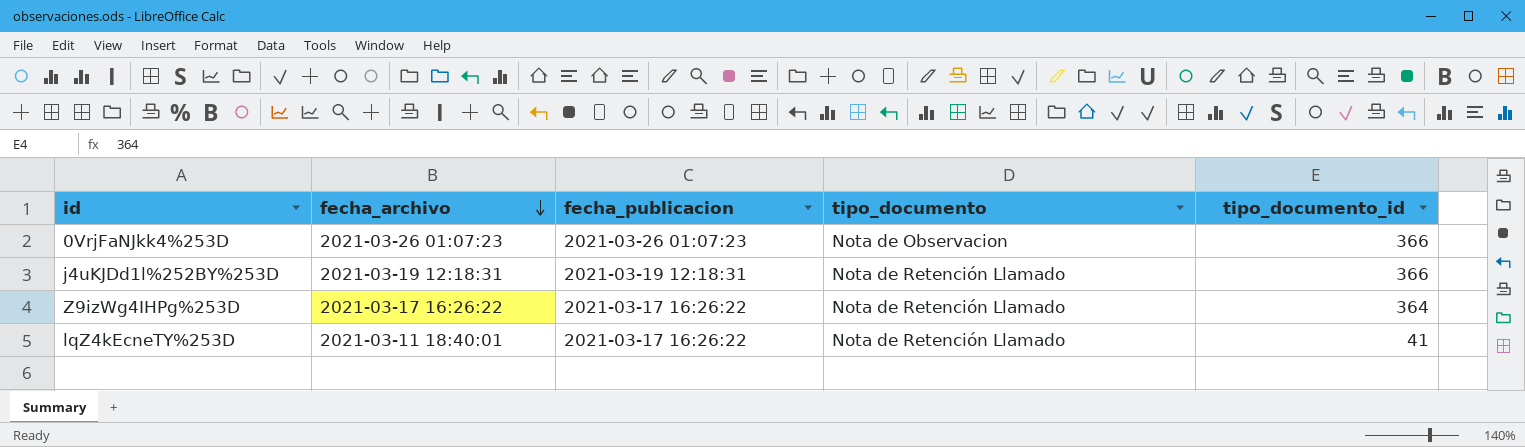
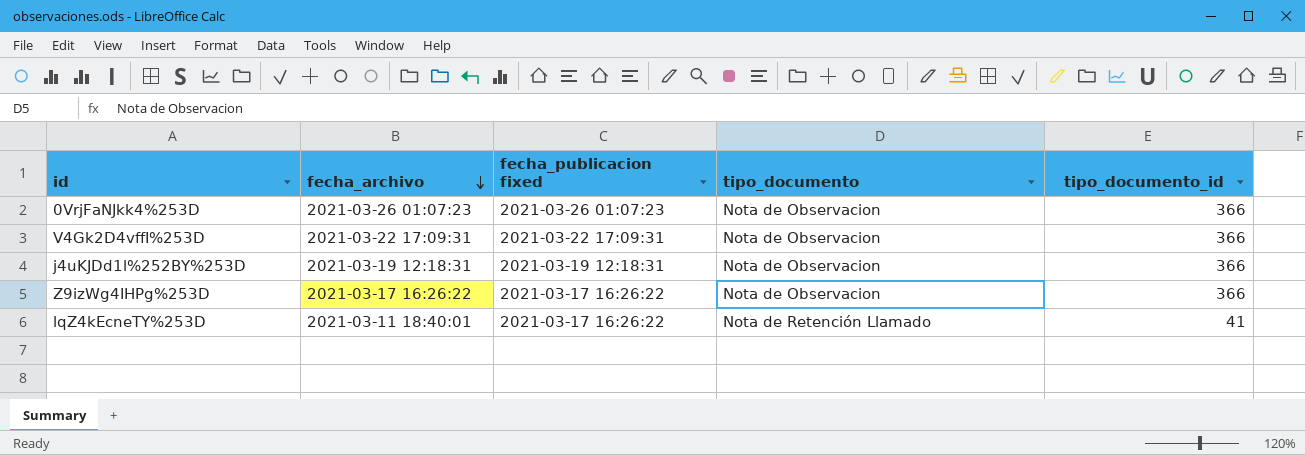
column name: fecha_publicacion -> fecha_publicacion fixed
row V4Gk2D4vffI%253D: none -> 2021-03-22 17:09:31 | 2021-03-22 17:09:31 | Nota de Observacion | 366
j4uKJDd1l%252BY%253D | tipo_documento: Nota de Retención Llamado -> Nota de Observacion
Z9izWg4IHPg%253D | tipo_documento: Nota de Retención Llamado -> Nota de Observacion
Z9izWg4IHPg%253D | tipo_documento_id: 364 -> 366

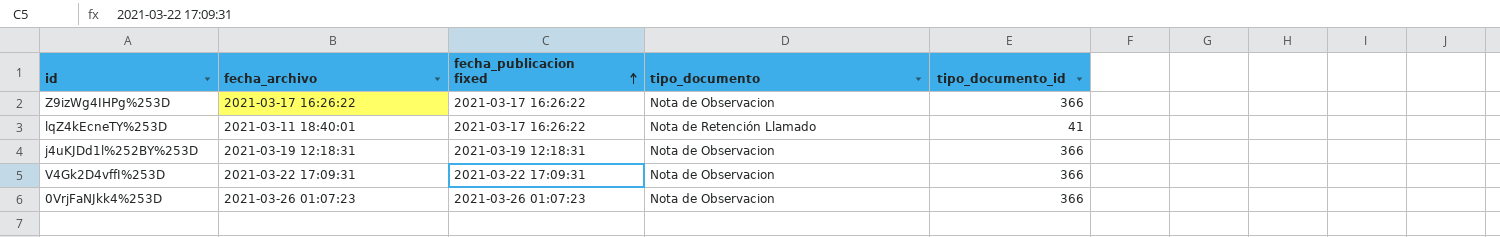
row order: fecha_archivo descending -> fecha_publicacion fixed ascending

